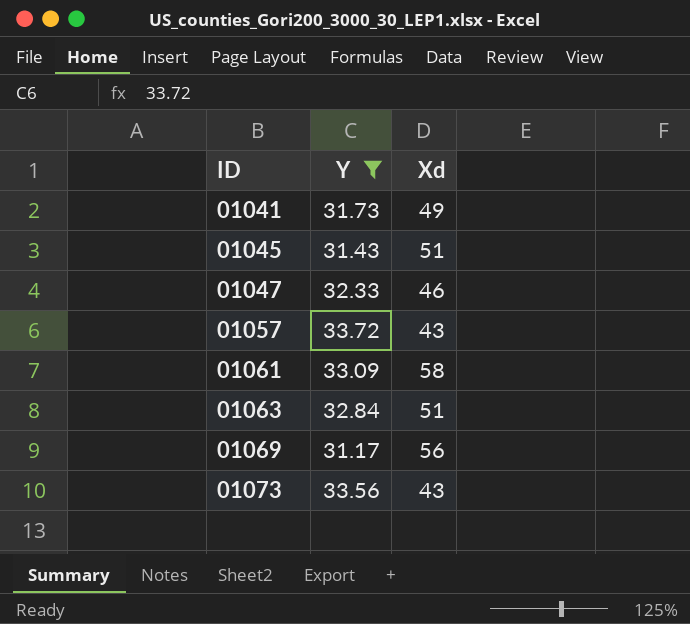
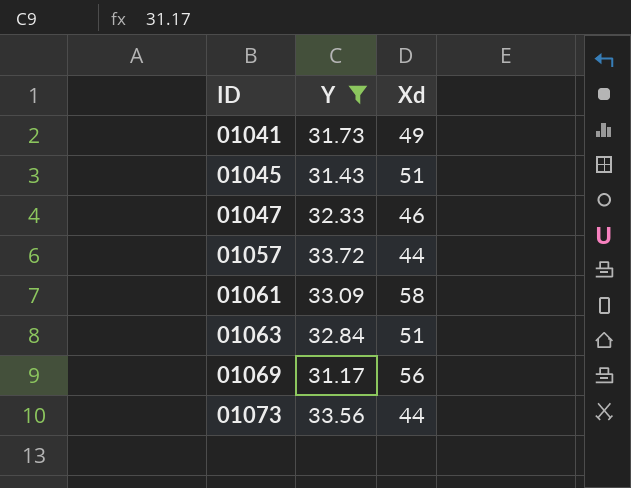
01057 | Xd: 43 -> 44
01073 | Xd: 43 -> 44

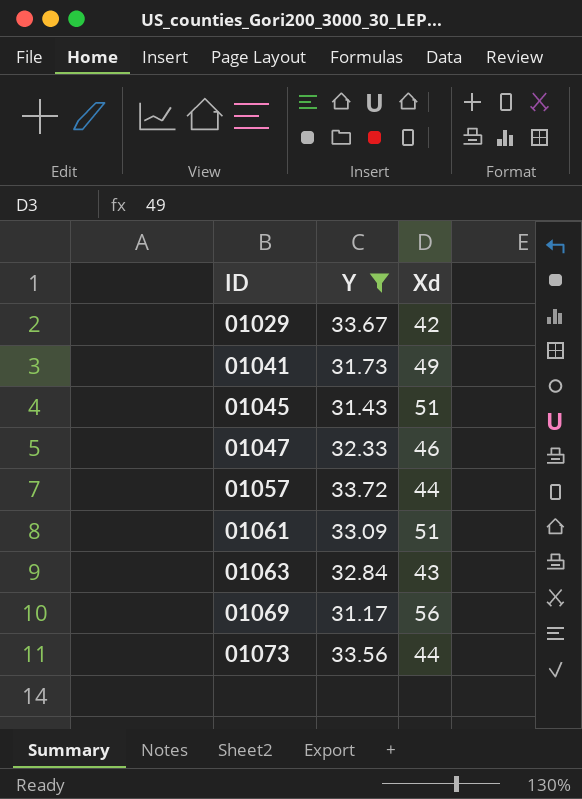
row 01029: none -> 33.67 | 42
01061 | Xd: 58 -> 51
01063 | Xd: 51 -> 43

